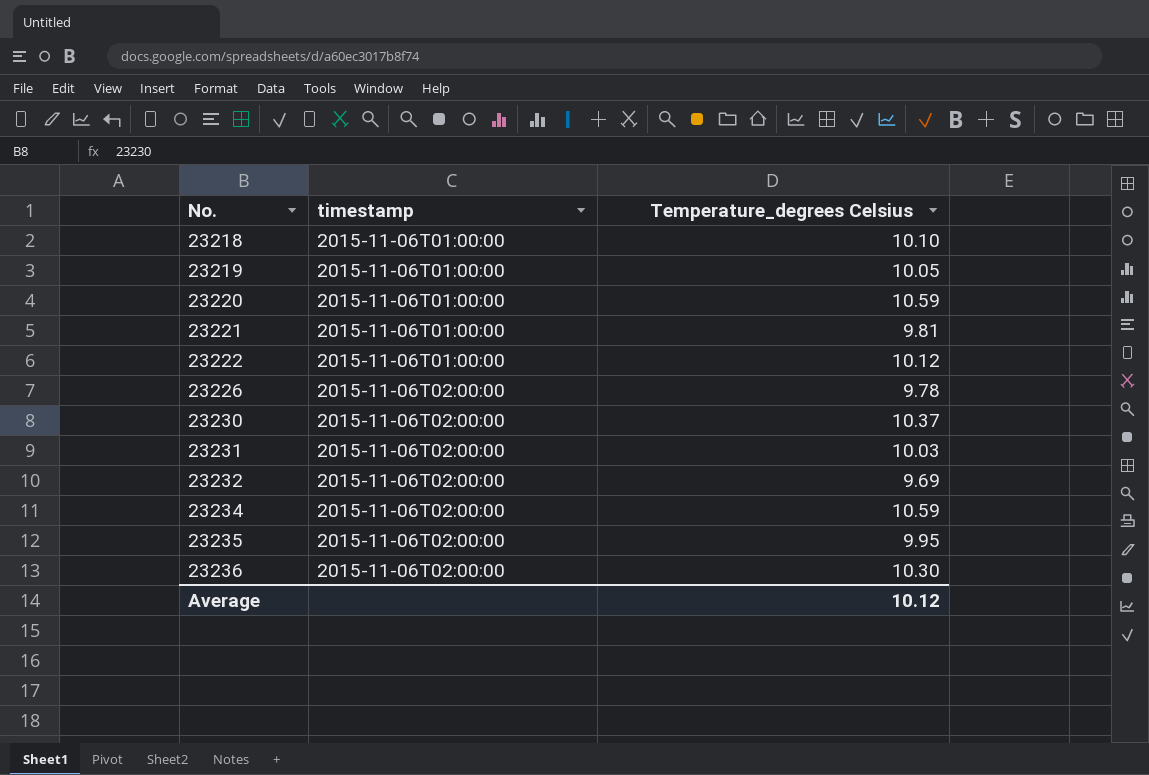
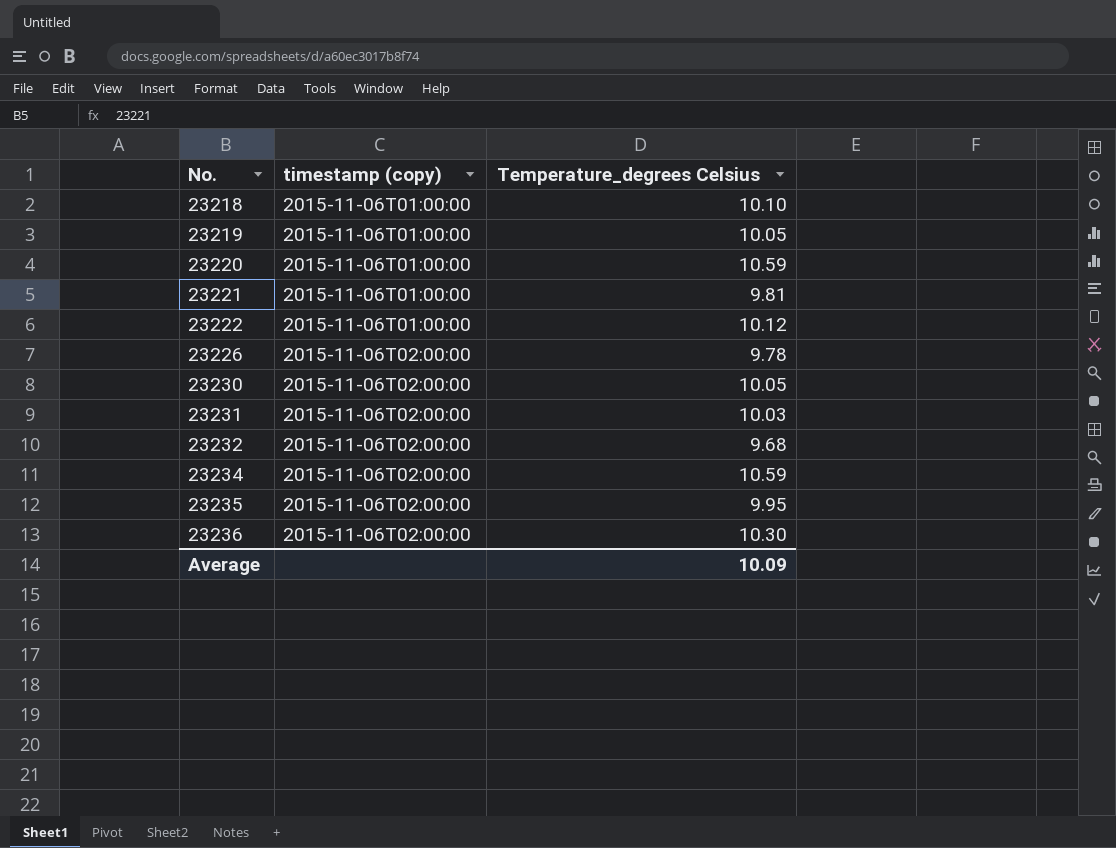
column name: timestamp -> timestamp (copy)
23230 | Temperature_degrees Celsius: 10.37 -> 10.05
23232 | Temperature_degrees Celsius: 9.69 -> 9.68
Average | Temperature_degrees Celsius: 10.12 -> 10.09

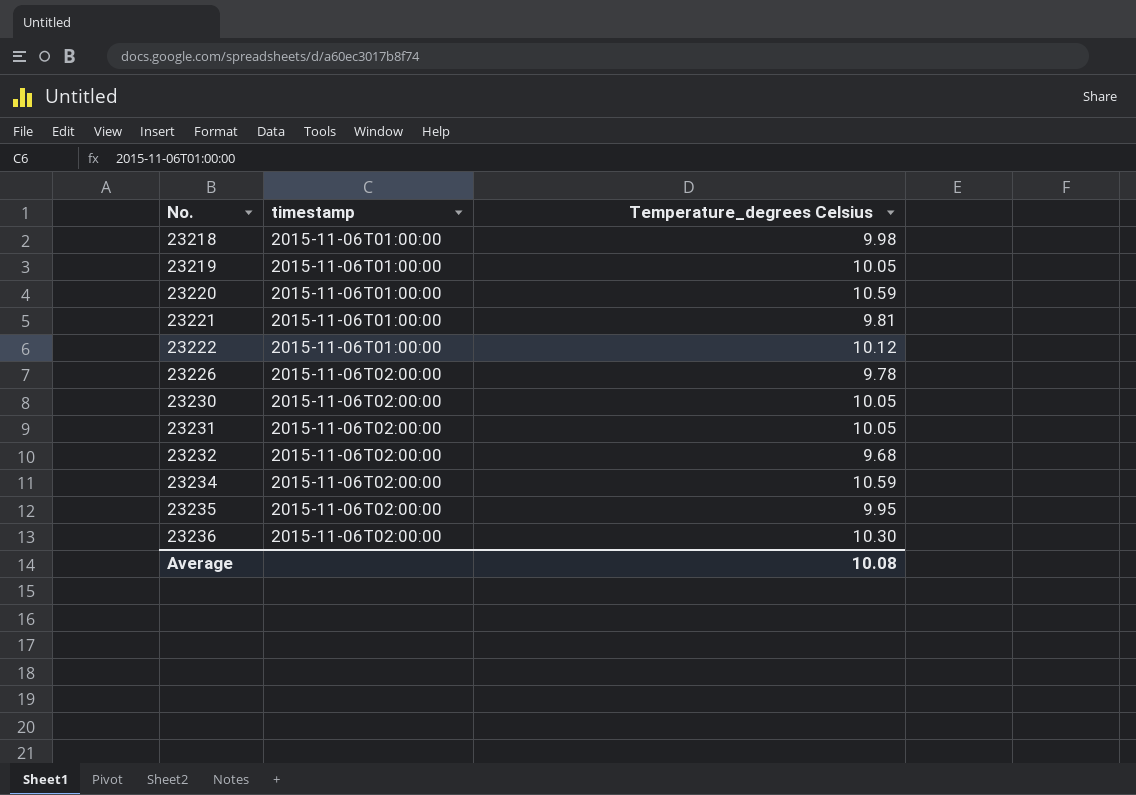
column name: timestamp (copy) -> timestamp
23218 | Temperature_degrees Celsius: 10.10 -> 9.98
23231 | Temperature_degrees Celsius: 10.03 -> 10.05
Average | Temperature_degrees Celsius: 10.09 -> 10.08

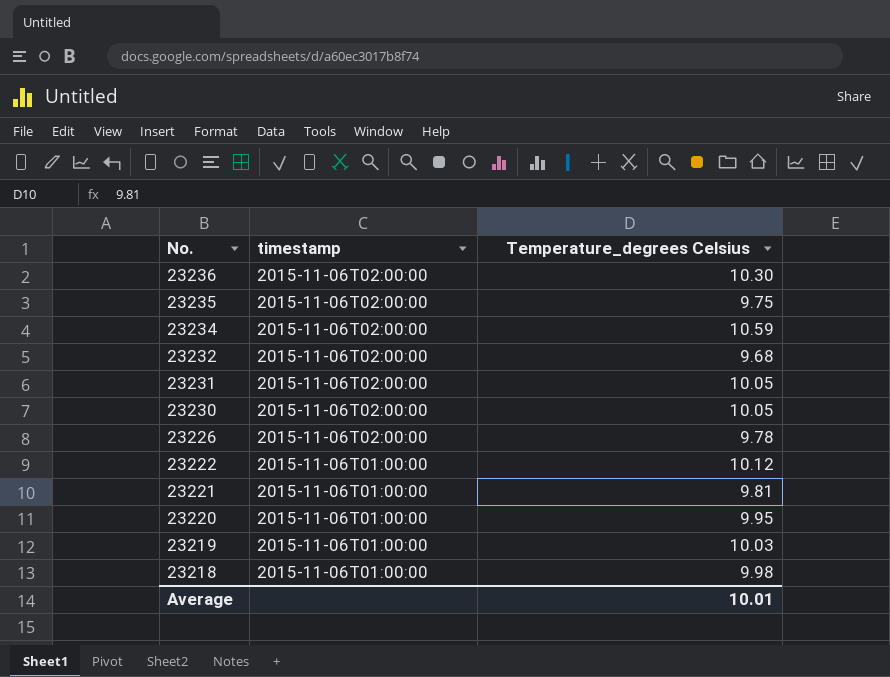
row order: No. ascending -> No. descending
23235 | Temperature_degrees Celsius: 9.95 -> 9.75
23220 | Temperature_degrees Celsius: 10.59 -> 9.95
23219 | Temperature_degrees Celsius: 10.05 -> 10.03
Average | Temperature_degrees Celsius: 10.08 -> 10.01

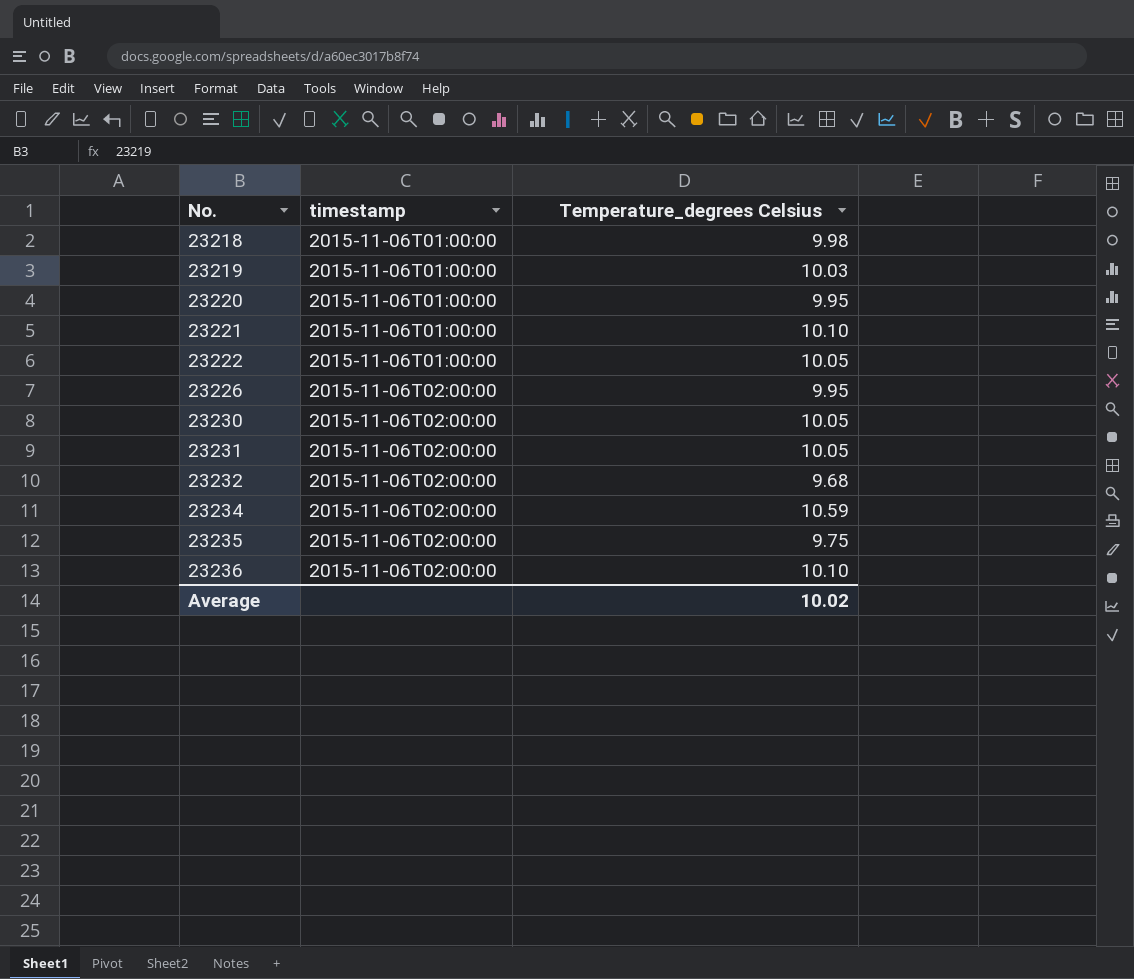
row order: No. descending -> No. ascending
23221 | Temperature_degrees Celsius: 9.81 -> 10.10
23222 | Temperature_degrees Celsius: 10.12 -> 10.05
23226 | Temperature_degrees Celsius: 9.78 -> 9.95
23236 | Temperature_degrees Celsius: 10.30 -> 10.10
Average | Temperature_degrees Celsius: 10.01 -> 10.02

